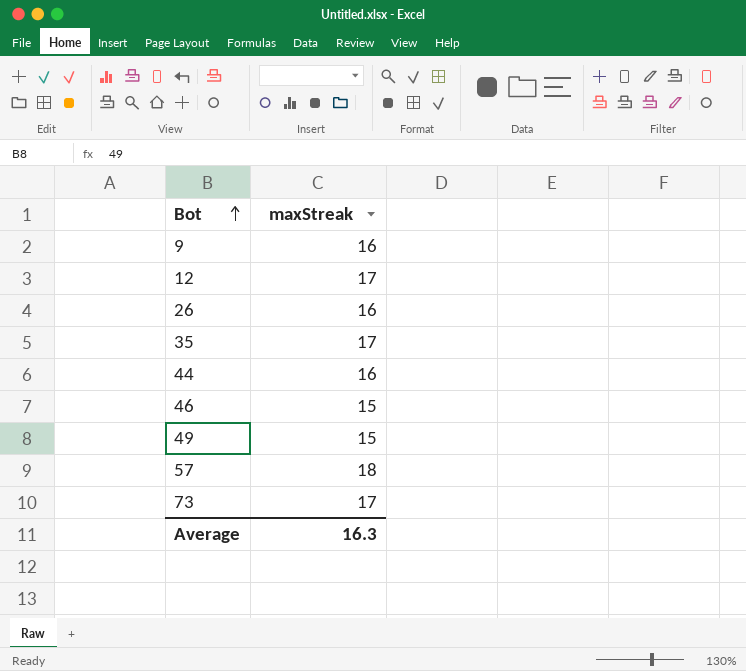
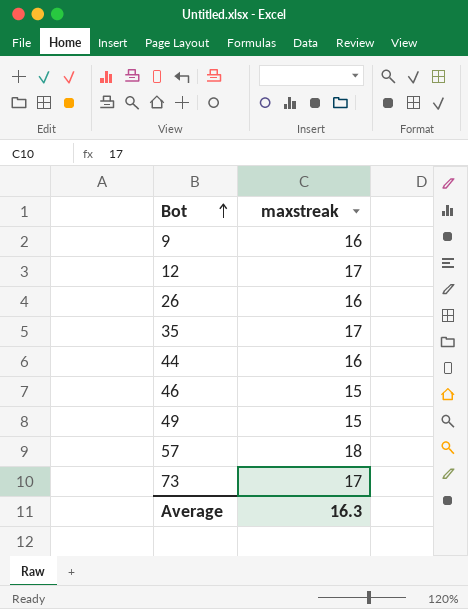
column name: maxStreak -> maxstreak

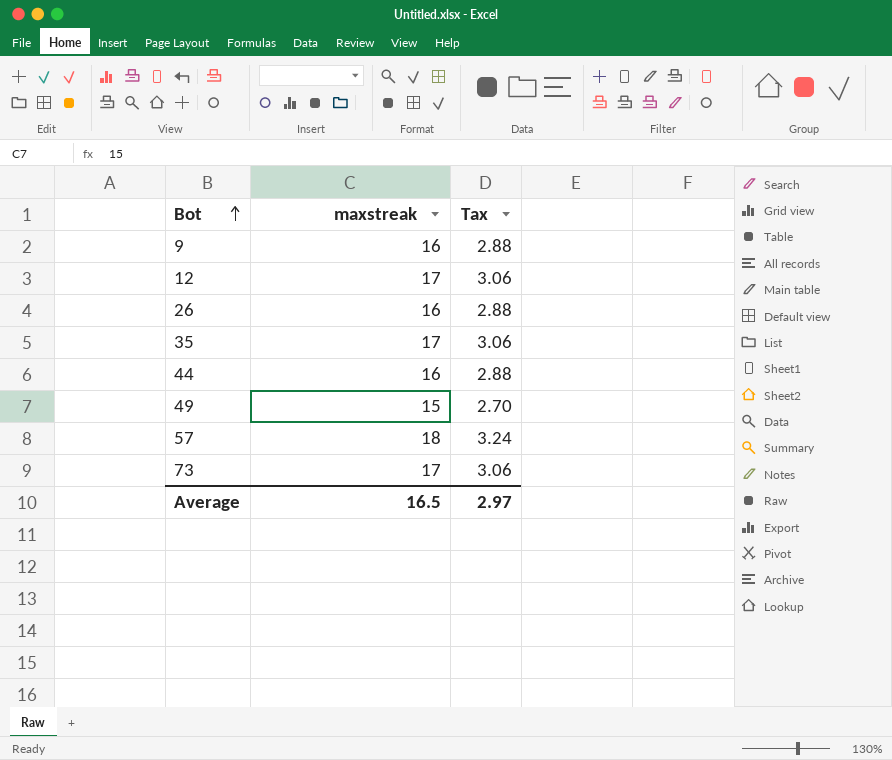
column Tax | formula: none -> [maxstreak] * 0.18
row 46: 15 -> none
Average | maxstreak: 16.3 -> 16.5

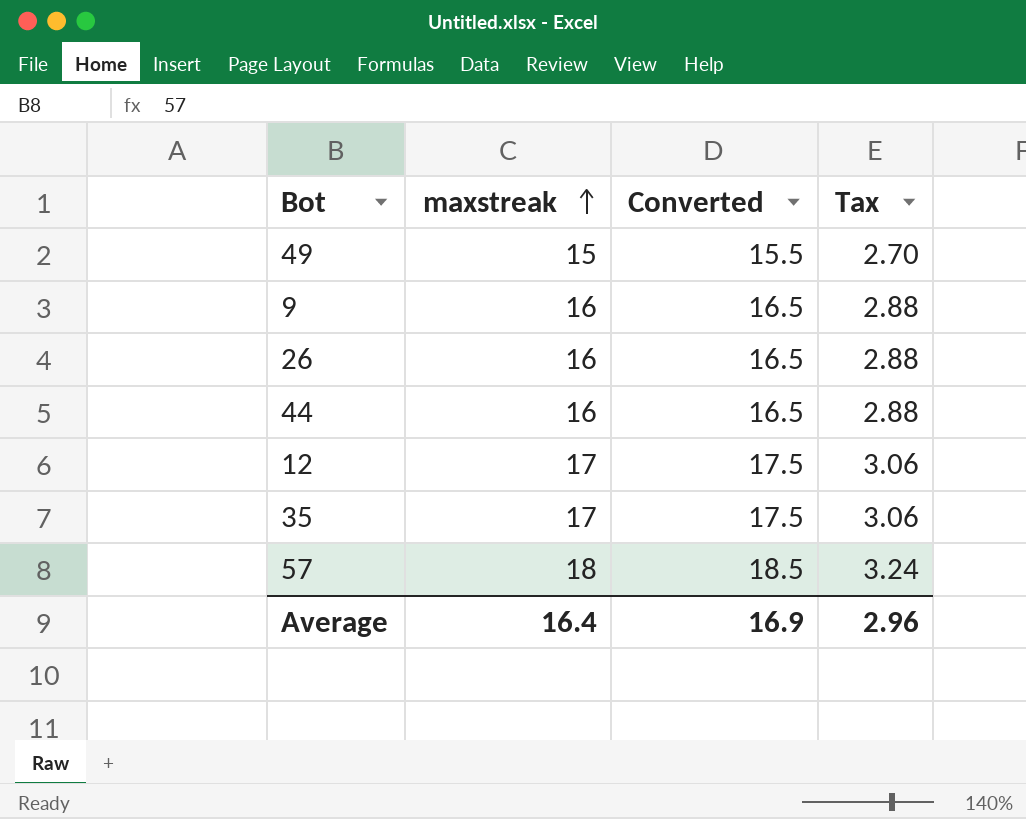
row order: Bot ascending -> maxstreak ascending
column Converted | formula: none -> [maxstreak] * 1.03
row 73: 17 | 3.06 -> none
Average | maxstreak: 16.5 -> 16.4
Average | Tax: 2.97 -> 2.96

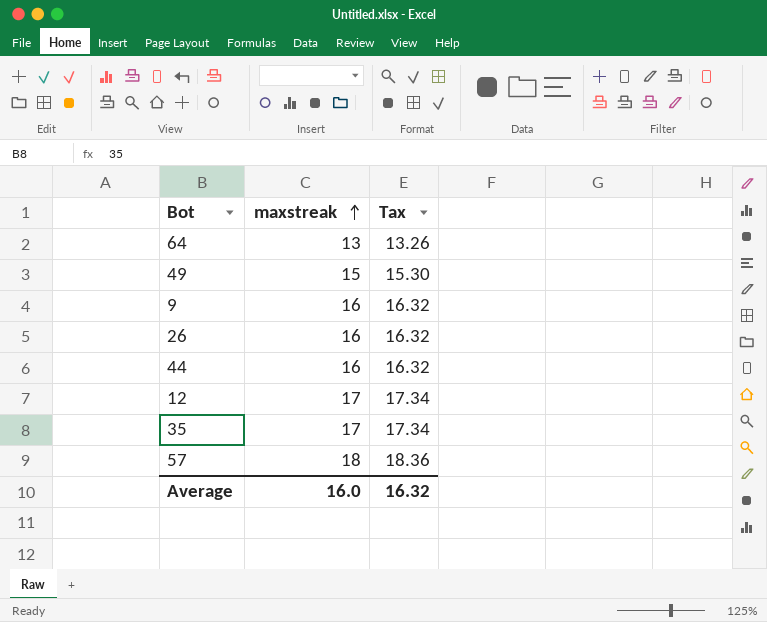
column Converted | formula: [maxstreak] * 1.03 -> none
column Tax | formula: [maxstreak] * 0.18 -> [maxstreak] * 1.02
row 64: none -> 13 | 13.26
Average | maxstreak: 16.4 -> 16.0
Average | Tax: 2.96 -> 16.32

